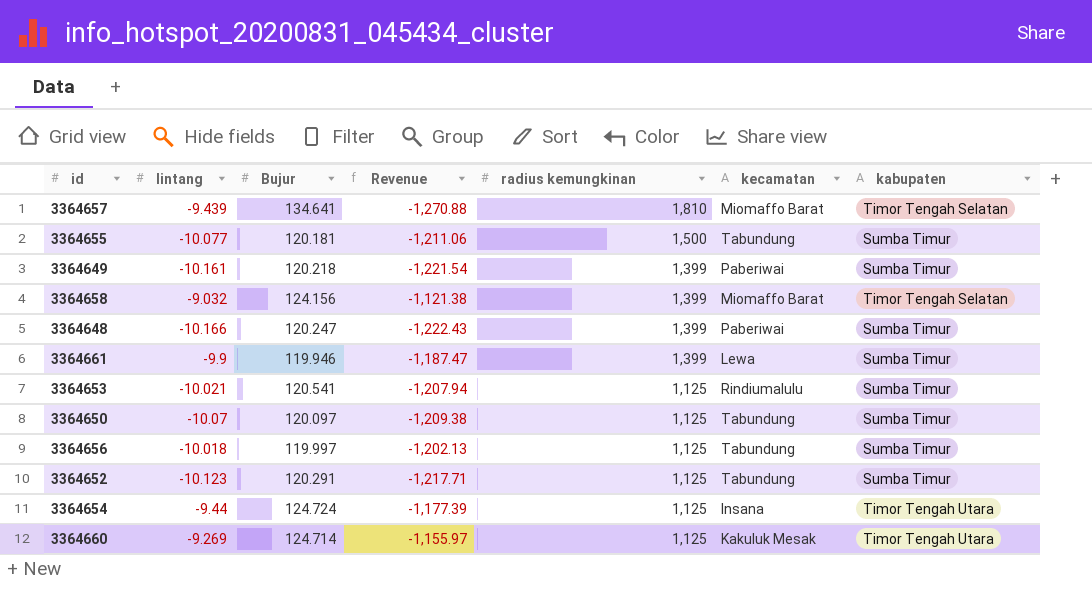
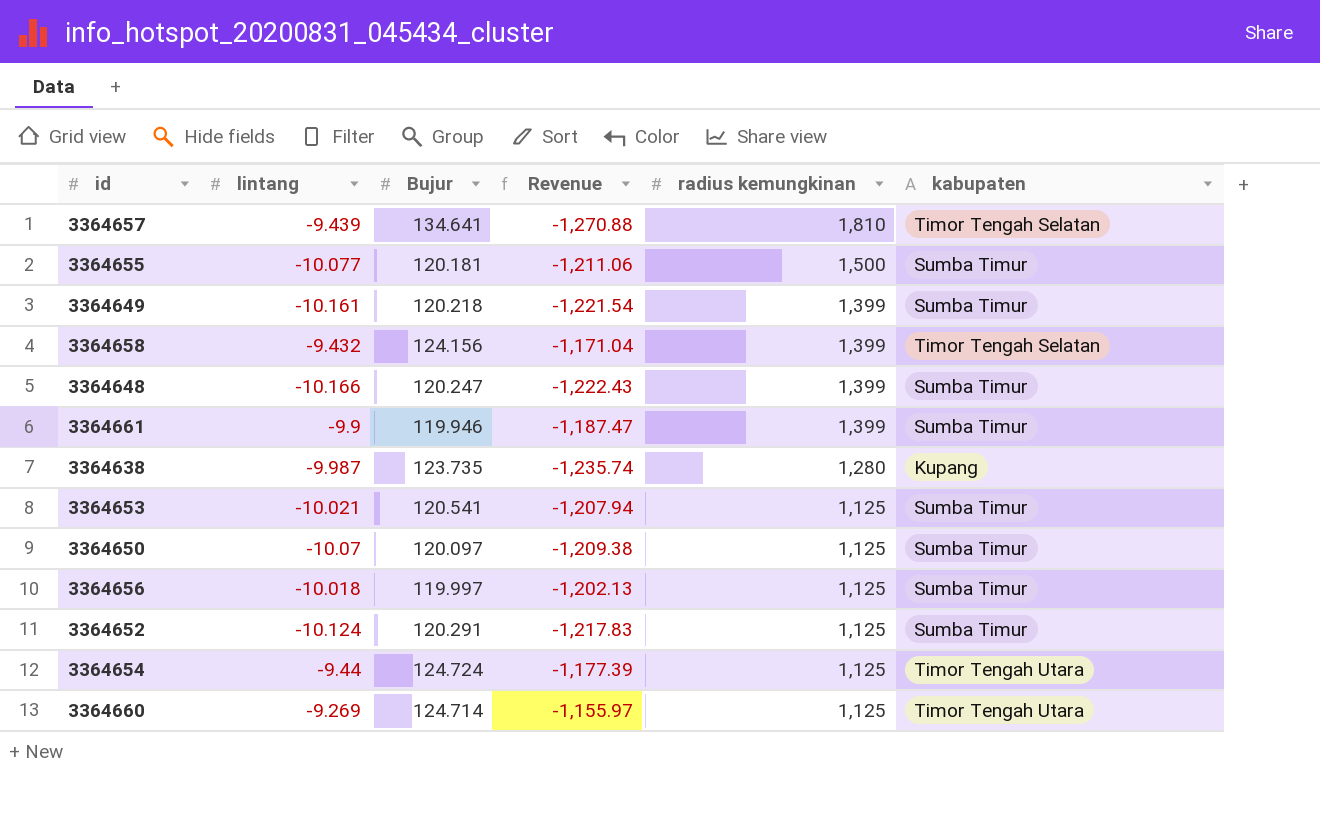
column kecamatan | position: 6 -> none
3364658 | lintang: -9.032 -> -9.432
3364658 | Revenue: -1,121.38 -> -1,171.04
row 3364638: none -> -9.987 | 123.735 | -1,235.74 | 1,280 | Kupang
3364652 | lintang: -10.123 -> -10.124
3364652 | Revenue: -1,217.71 -> -1,217.83

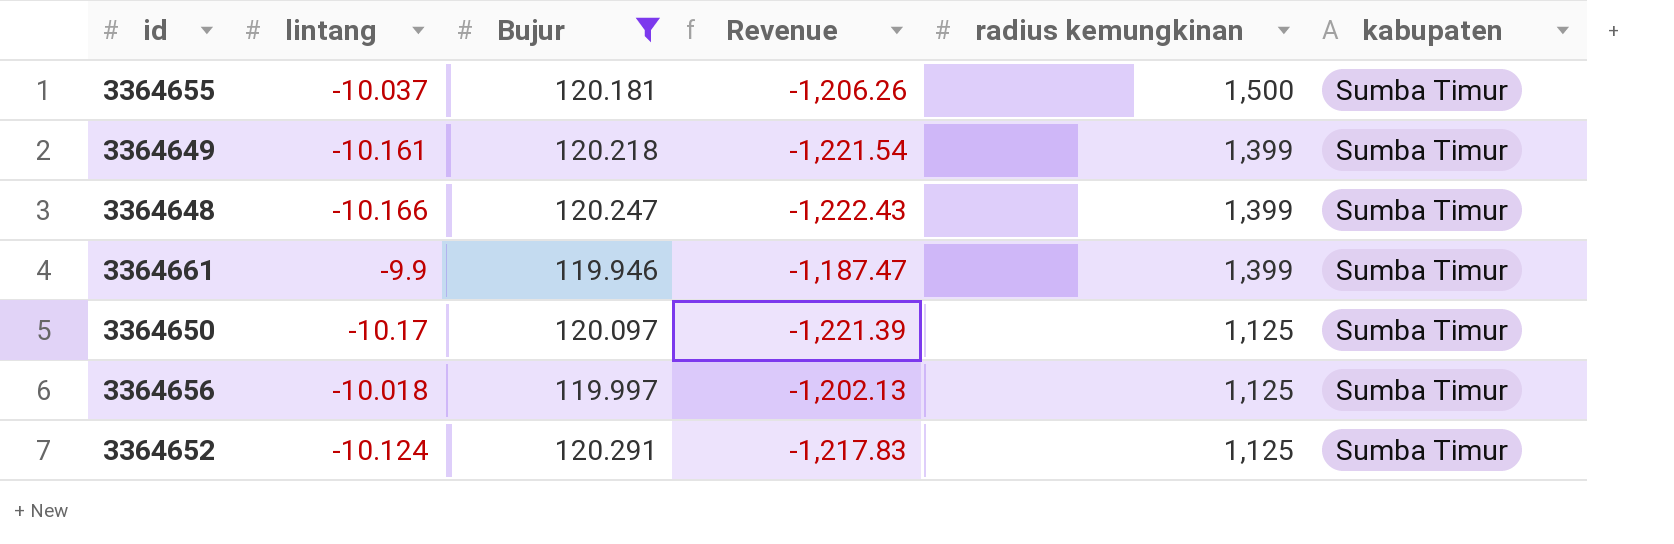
filter: none -> Bujur <= 120.291
3364655 | lintang: -10.077 -> -10.037
3364655 | Revenue: -1,211.06 -> -1,206.26
3364650 | lintang: -10.07 -> -10.17
3364650 | Revenue: -1,209.38 -> -1,221.39

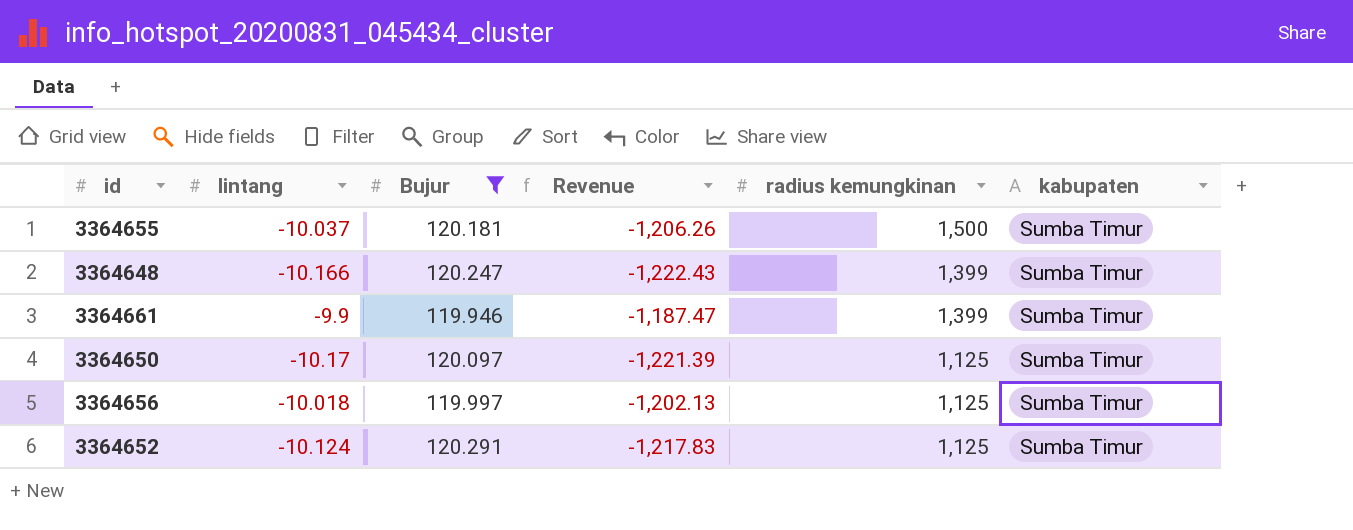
row 3364649: -10.161 | 120.218 | -1,221.54 | 1,399 | Sumba Timur -> none

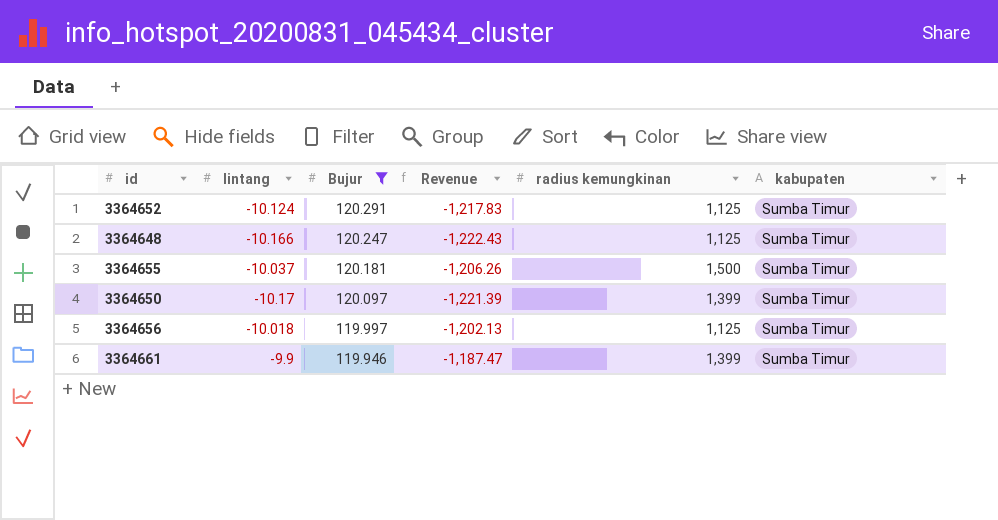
row order: radius kemungkinan descending -> Bujur descending
3364648 | radius kemungkinan: 1,399 -> 1,125
3364650 | radius kemungkinan: 1,125 -> 1,399

